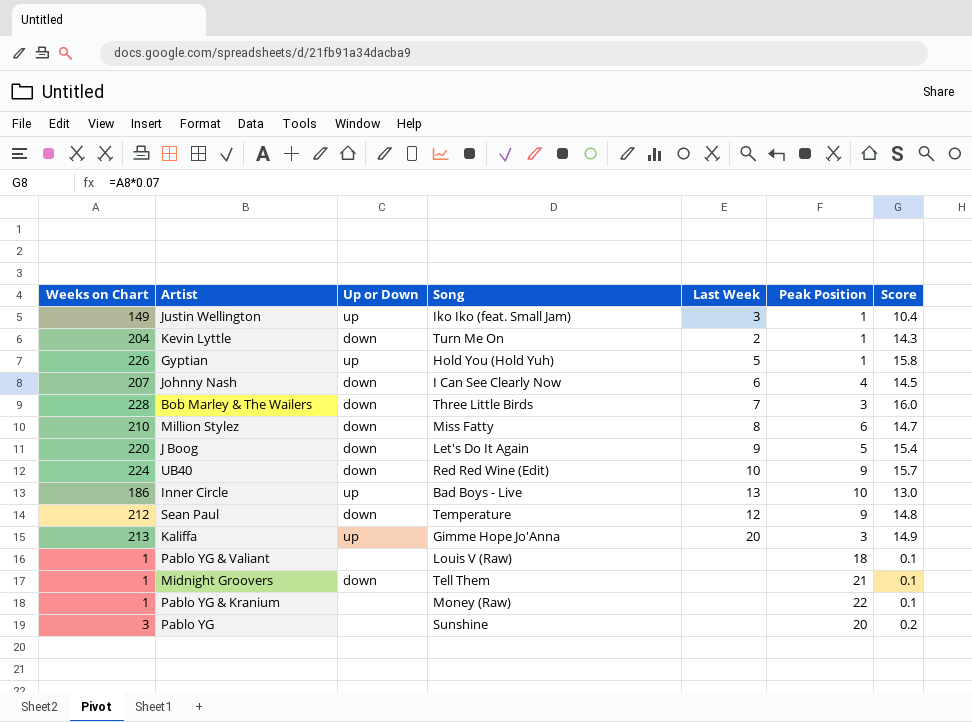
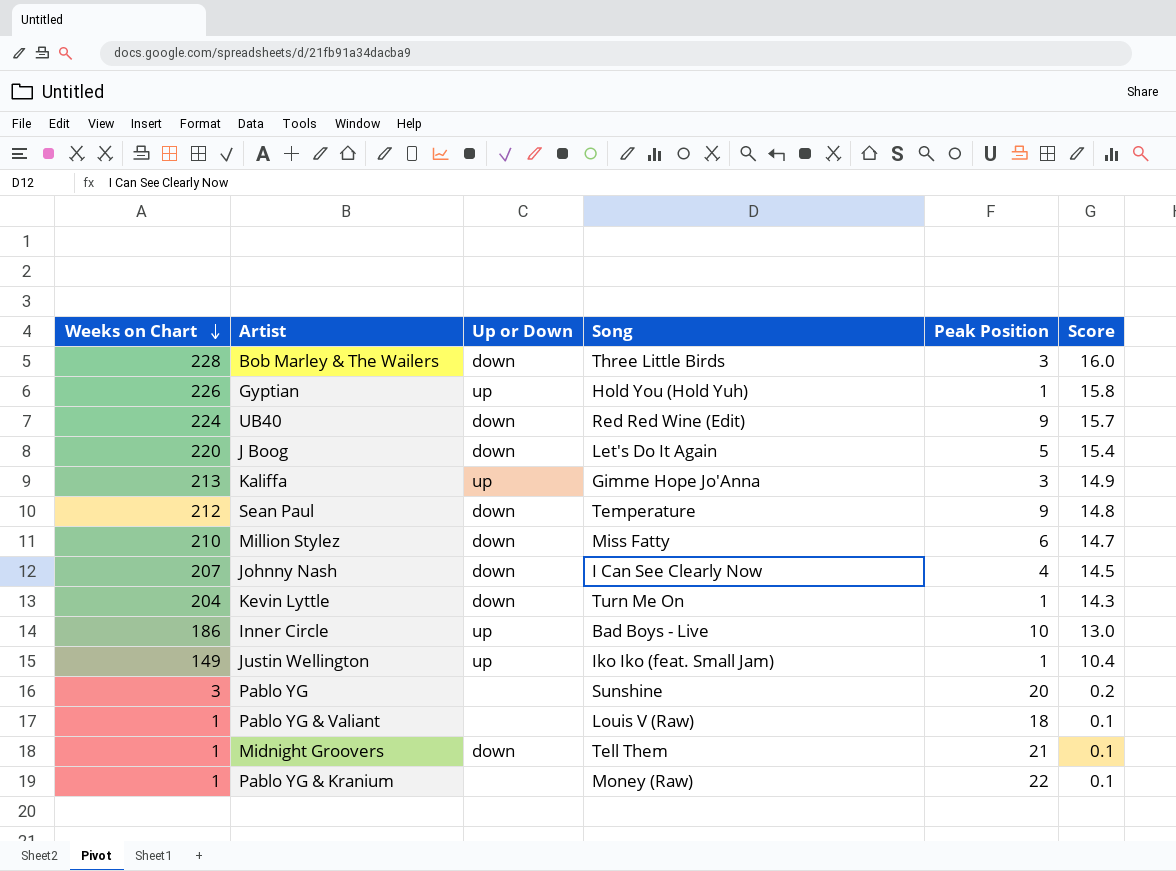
row order: none -> Weeks on Chart descending
column Last Week | position: 5 -> none

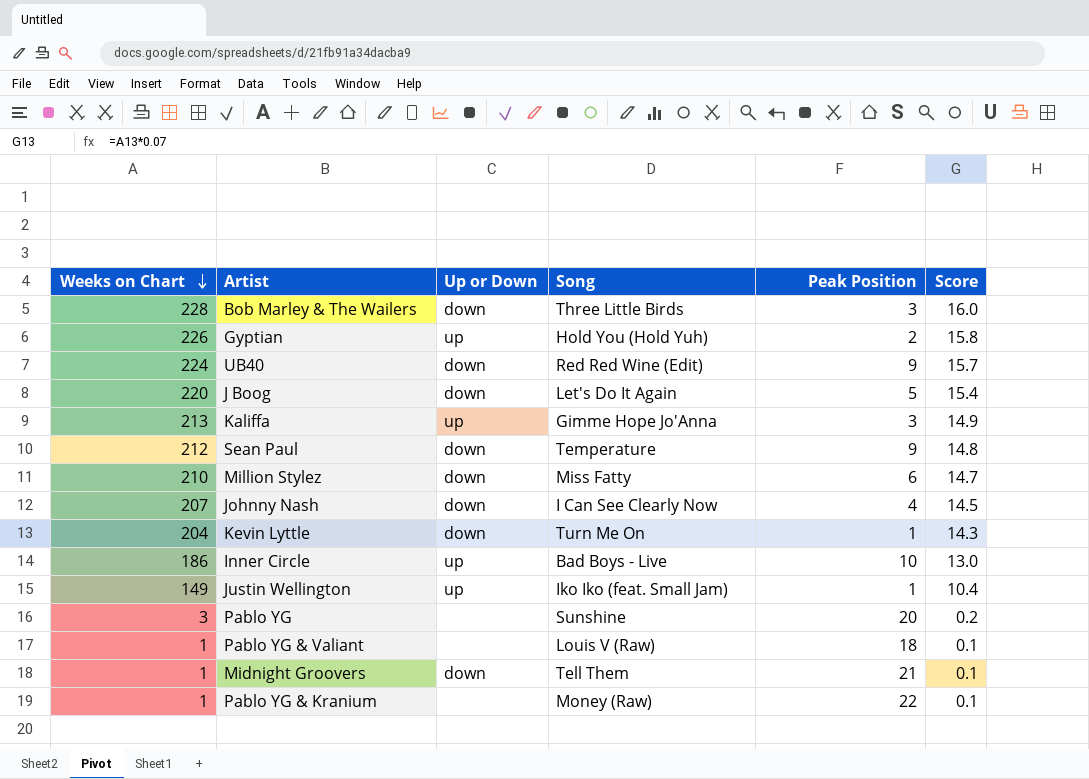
Gyptian | Peak Position: 1 -> 2

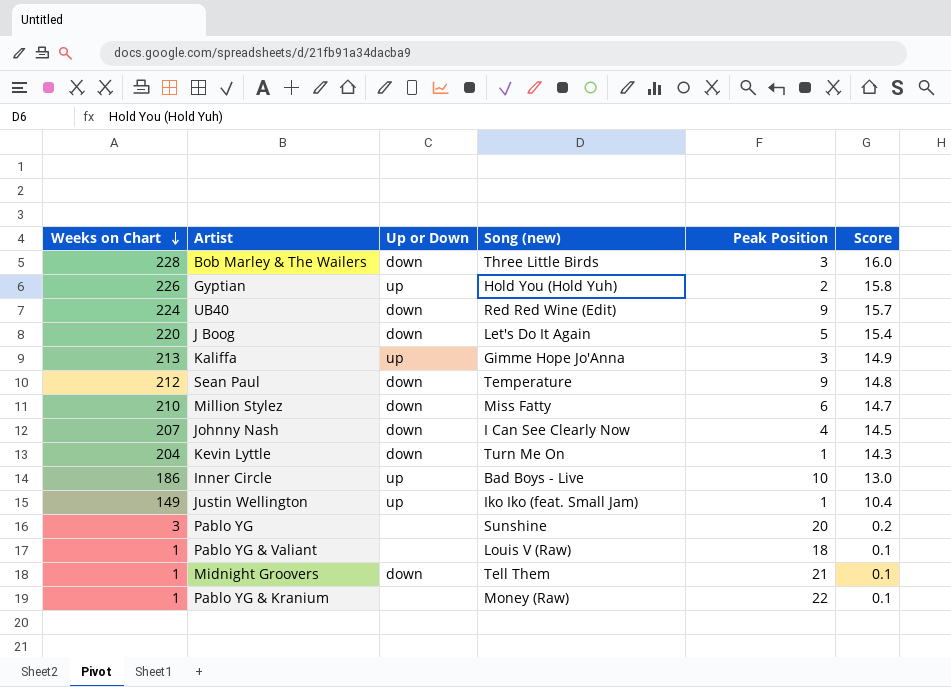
column name: Song -> Song (new)

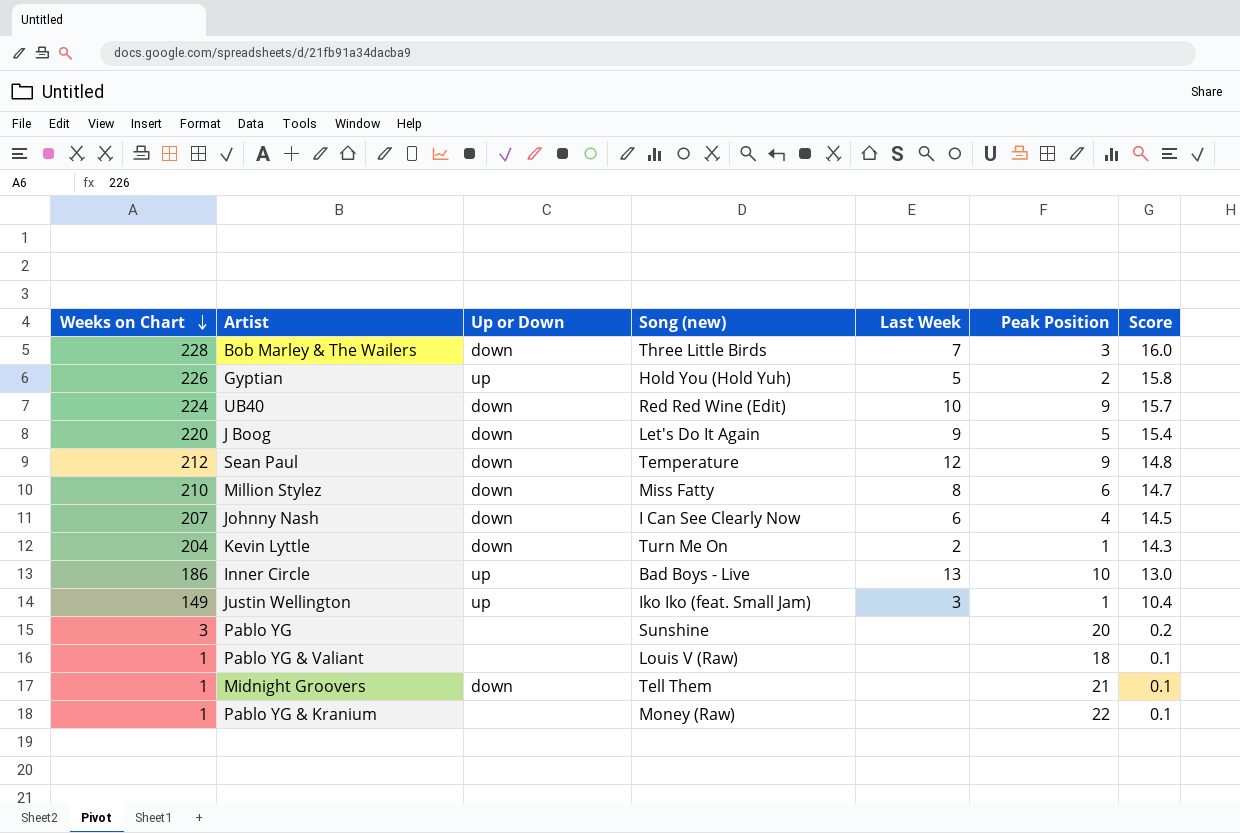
column Last Week | position: none -> 5
row Kaliffa: 213 | up | Gimme Hope Jo'Anna | 3 | 14.9 -> none

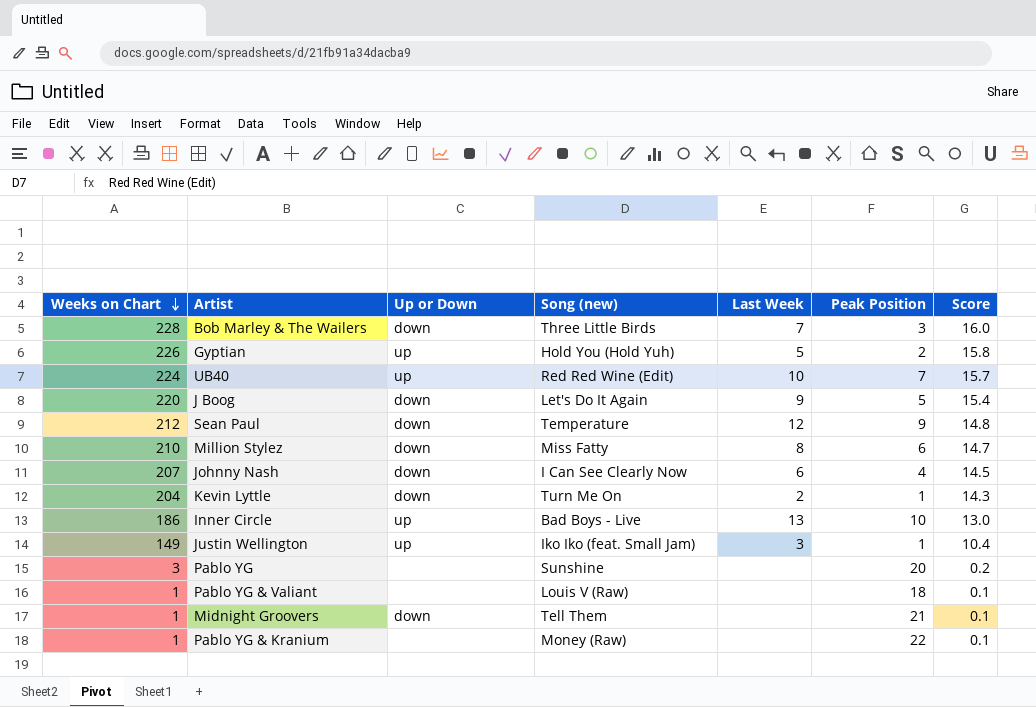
UB40 | Up or Down: down -> up
UB40 | Peak Position: 9 -> 7

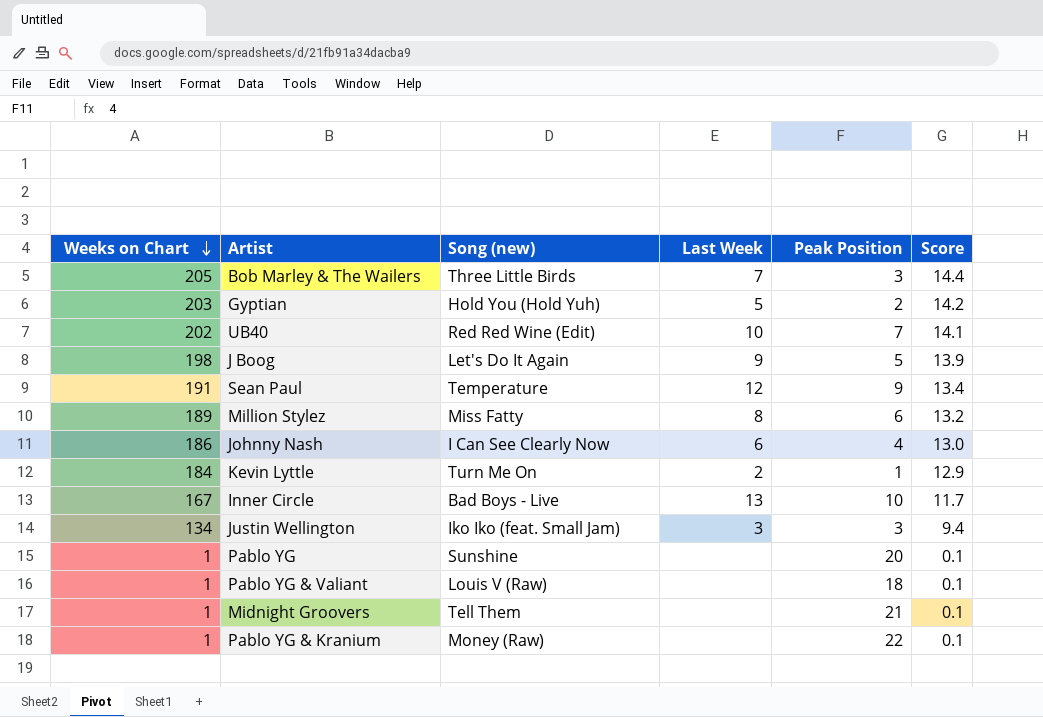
column Up or Down | position: 3 -> none
Bob Marley & The Wailers | Weeks on Chart: 228 -> 205
Bob Marley & The Wailers | Score: 16.0 -> 14.4
Gyptian | Weeks on Chart: 226 -> 203
Gyptian | Score: 15.8 -> 14.2
UB40 | Weeks on Chart: 224 -> 202
UB40 | Score: 15.7 -> 14.1
J Boog | Weeks on Chart: 220 -> 198
J Boog | Score: 15.4 -> 13.9
Sean Paul | Weeks on Chart: 212 -> 191
Sean Paul | Score: 14.8 -> 13.4
Million Stylez | Weeks on Chart: 210 -> 189
Million Stylez | Score: 14.7 -> 13.2
Johnny Nash | Weeks on Chart: 207 -> 186
Johnny Nash | Score: 14.5 -> 13.0
Kevin Lyttle | Weeks on Chart: 204 -> 184
Kevin Lyttle | Score: 14.3 -> 12.9
Inner Circle | Weeks on Chart: 186 -> 167
Inner Circle | Score: 13.0 -> 11.7
Justin Wellington | Weeks on Chart: 149 -> 134
Justin Wellington | Peak Position: 1 -> 3
Justin Wellington | Score: 10.4 -> 9.4
Pablo YG | Weeks on Chart: 3 -> 1
Pablo YG | Score: 0.2 -> 0.1

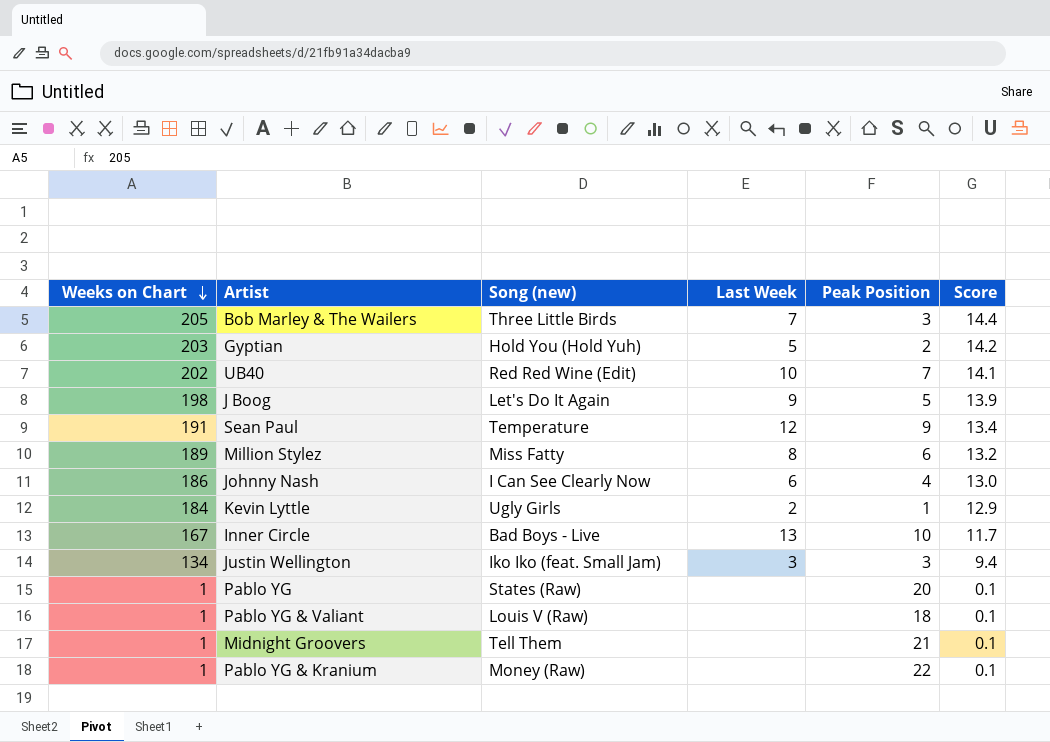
Kevin Lyttle | Song (new): Turn Me On -> Ugly Girls
Pablo YG | Song (new): Sunshine -> States (Raw)

